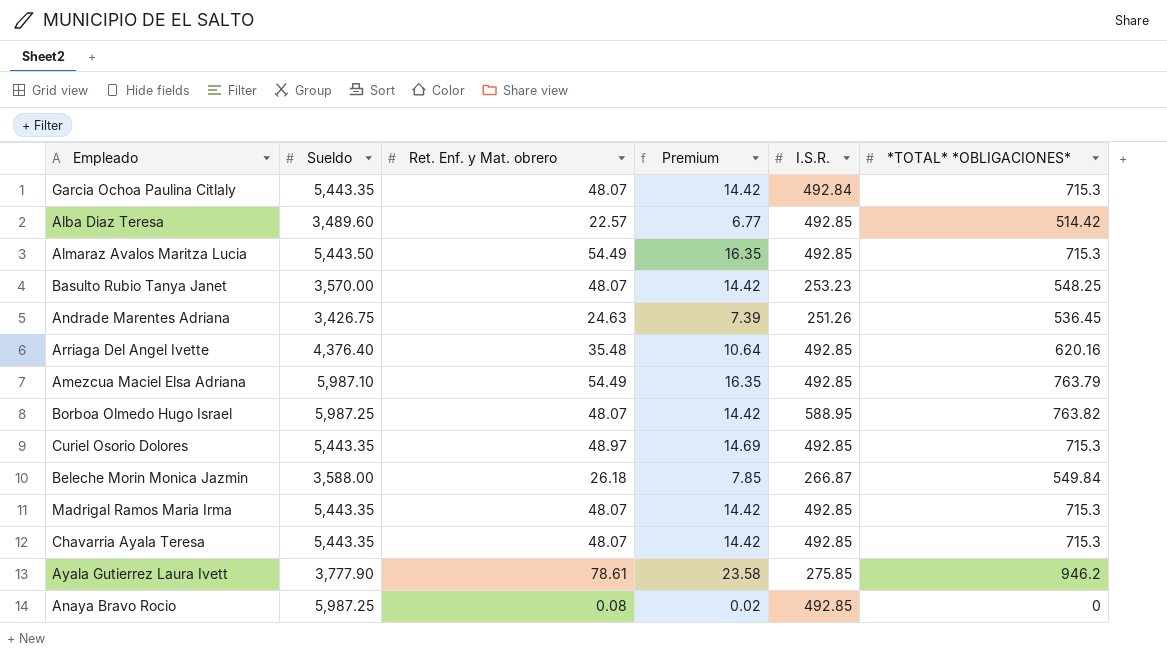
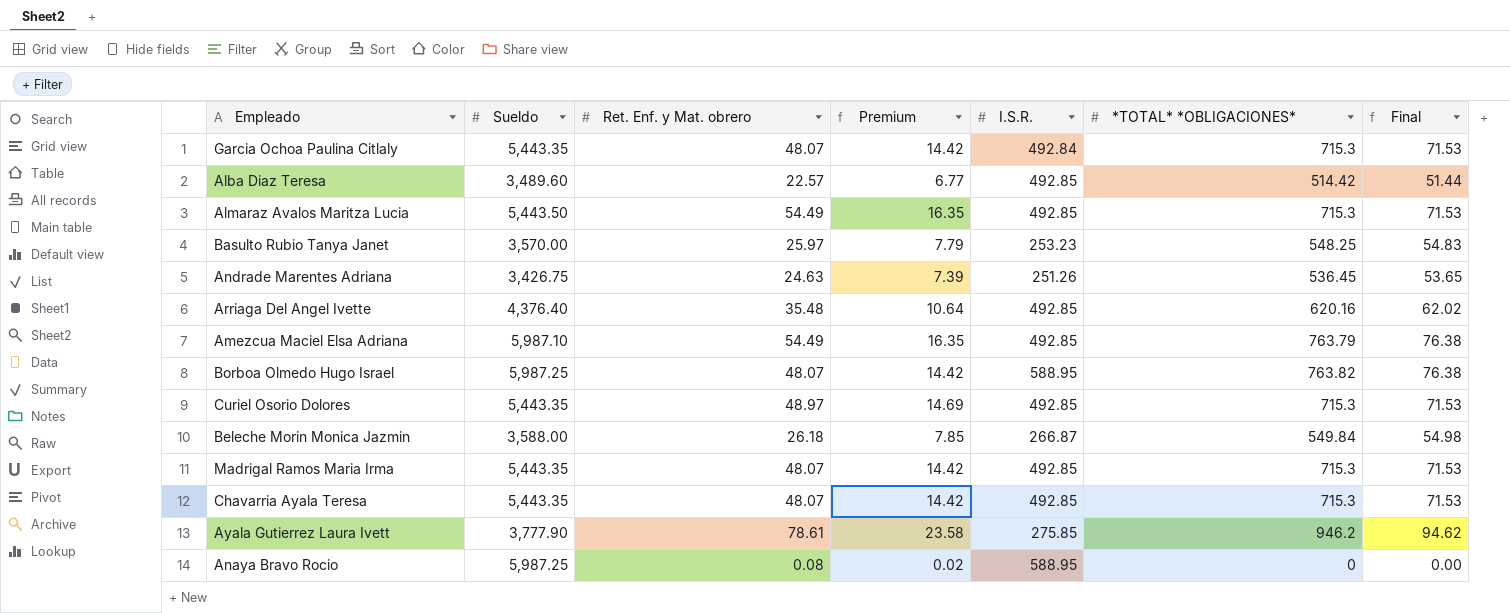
column Final | formula: none -> [*TOTAL* *OBLIGACIONES*] * 0.1
Basulto Rubio Tanya Janet | Ret. Enf. y Mat. obrero: 48.07 -> 25.97
Basulto Rubio Tanya Janet | Premium: 14.42 -> 7.79
Anaya Bravo Rocio | I.S.R.: 492.85 -> 588.95

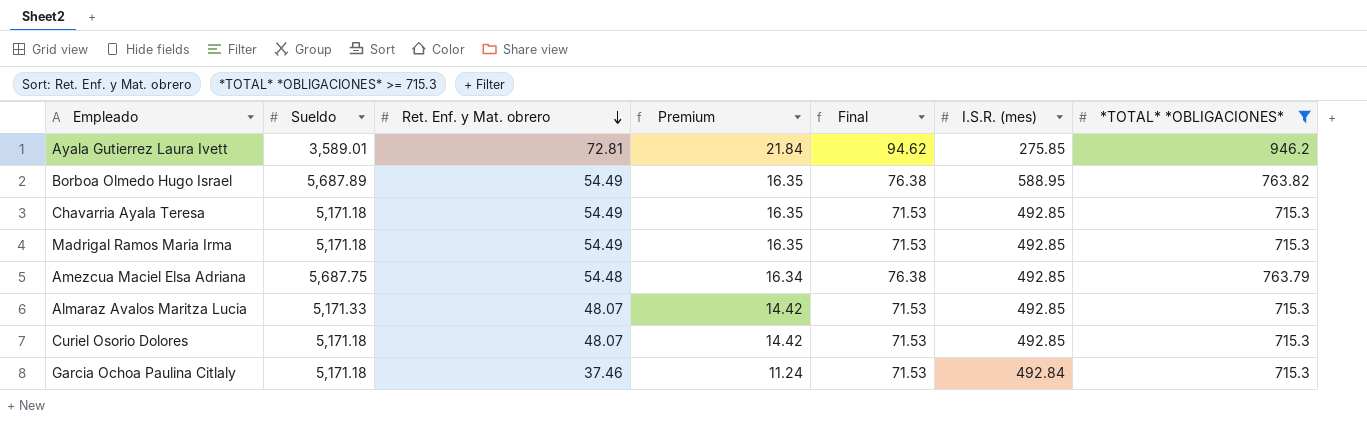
filter: none -> *TOTAL* *OBLIGACIONES* >= 715.3
row order: none -> Ret. Enf. y Mat. obrero descending
column Final | position: 7 -> 5
column name: I.S.R. -> I.S.R. (mes)
Ayala Gutierrez Laura Ivett | Sueldo: 3,777.90 -> 3,589.01
Ayala Gutierrez Laura Ivett | Ret. Enf. y Mat. obrero: 78.61 -> 72.81
Ayala Gutierrez Laura Ivett | Premium: 23.58 -> 21.84
Borboa Olmedo Hugo Israel | Sueldo: 5,987.25 -> 5,687.89
Borboa Olmedo Hugo Israel | Ret. Enf. y Mat. obrero: 48.07 -> 54.49
Borboa Olmedo Hugo Israel | Premium: 14.42 -> 16.35
Chavarria Ayala Teresa | Sueldo: 5,443.35 -> 5,171.18
Chavarria Ayala Teresa | Ret. Enf. y Mat. obrero: 48.07 -> 54.49
Chavarria Ayala Teresa | Premium: 14.42 -> 16.35
Madrigal Ramos Maria Irma | Sueldo: 5,443.35 -> 5,171.18
Madrigal Ramos Maria Irma | Ret. Enf. y Mat. obrero: 48.07 -> 54.49
Madrigal Ramos Maria Irma | Premium: 14.42 -> 16.35
Amezcua Maciel Elsa Adriana | Sueldo: 5,987.10 -> 5,687.75
Amezcua Maciel Elsa Adriana | Ret. Enf. y Mat. obrero: 54.49 -> 54.48
Amezcua Maciel Elsa Adriana | Premium: 16.35 -> 16.34
Almaraz Avalos Maritza Lucia | Sueldo: 5,443.50 -> 5,171.33
Almaraz Avalos Maritza Lucia | Ret. Enf. y Mat. obrero: 54.49 -> 48.07
Almaraz Avalos Maritza Lucia | Premium: 16.35 -> 14.42
Curiel Osorio Dolores | Sueldo: 5,443.35 -> 5,171.18
Curiel Osorio Dolores | Ret. Enf. y Mat. obrero: 48.97 -> 48.07
Curiel Osorio Dolores | Premium: 14.69 -> 14.42
Garcia Ochoa Paulina Citlaly | Sueldo: 5,443.35 -> 5,171.18
Garcia Ochoa Paulina Citlaly | Ret. Enf. y Mat. obrero: 48.07 -> 37.46
Garcia Ochoa Paulina Citlaly | Premium: 14.42 -> 11.24

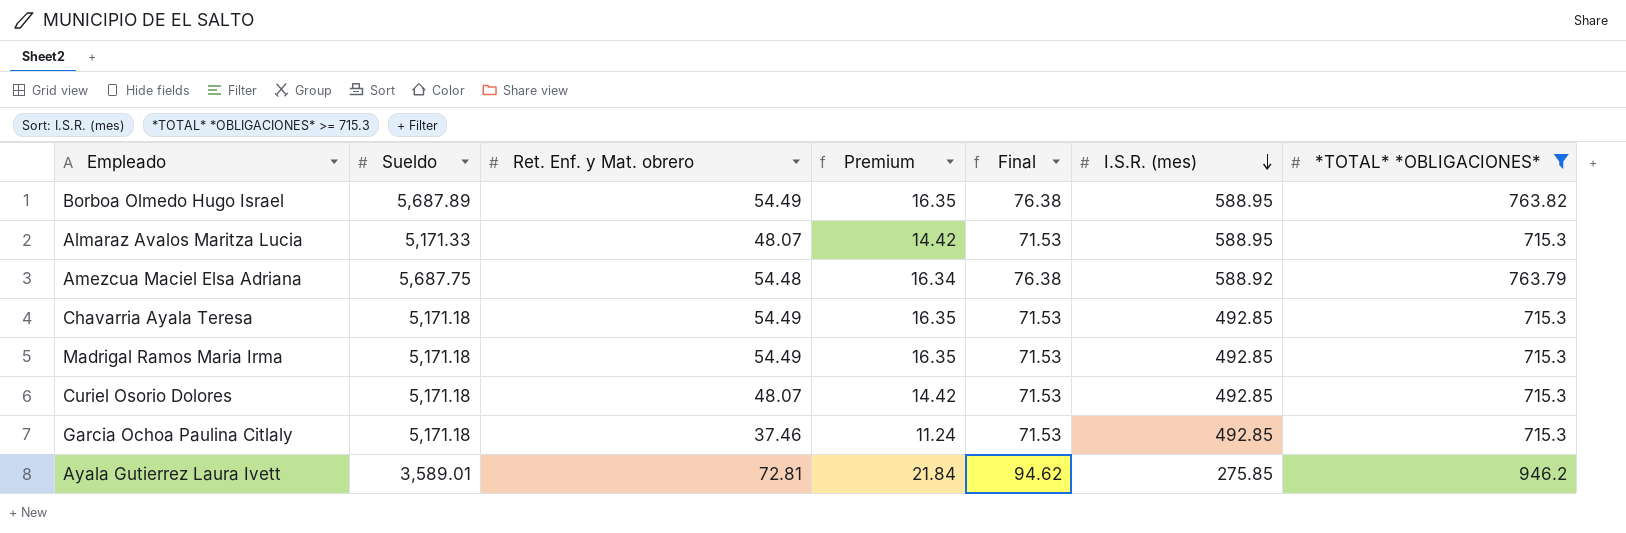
row order: Ret. Enf. y Mat. obrero descending -> I.S.R. (mes) descending
Almaraz Avalos Maritza Lucia | I.S.R. (mes): 492.85 -> 588.95
Amezcua Maciel Elsa Adriana | I.S.R. (mes): 492.85 -> 588.92
Garcia Ochoa Paulina Citlaly | I.S.R. (mes): 492.84 -> 492.85

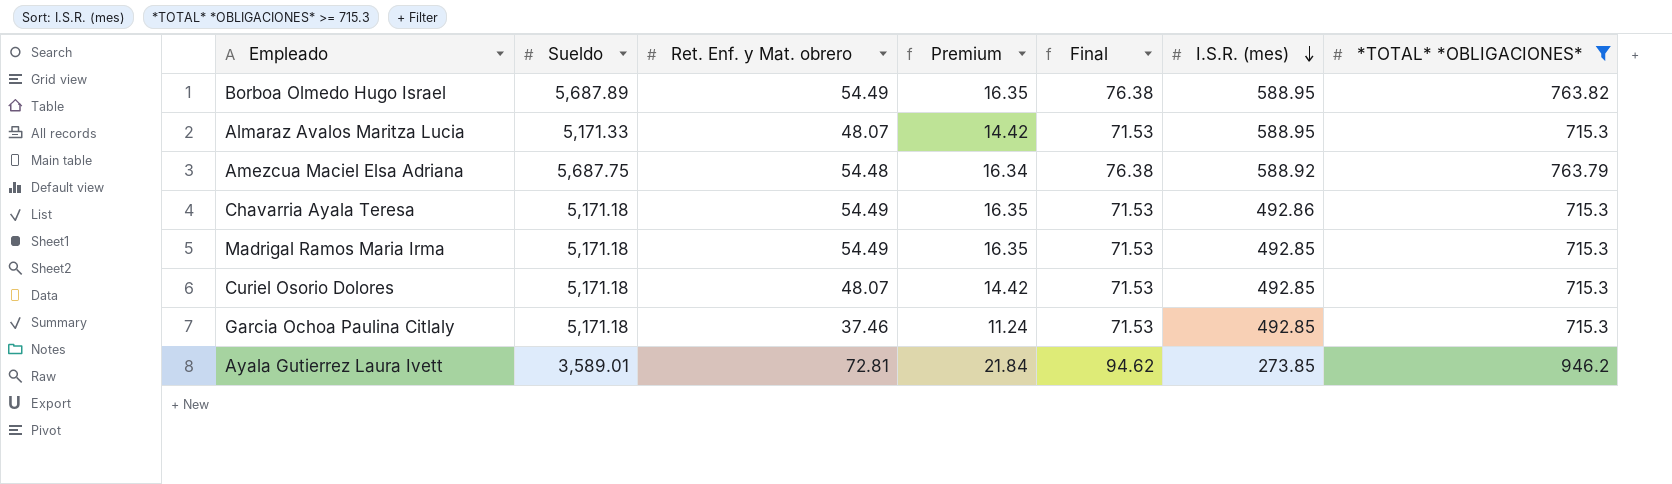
Chavarria Ayala Teresa | I.S.R. (mes): 492.85 -> 492.86
Ayala Gutierrez Laura Ivett | I.S.R. (mes): 275.85 -> 273.85

